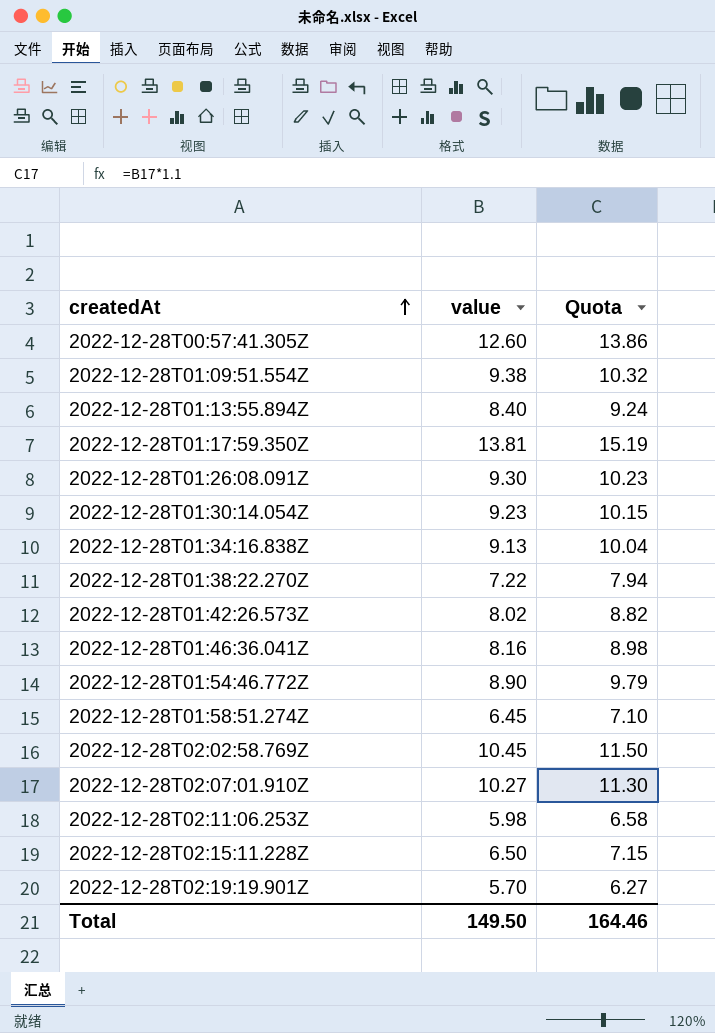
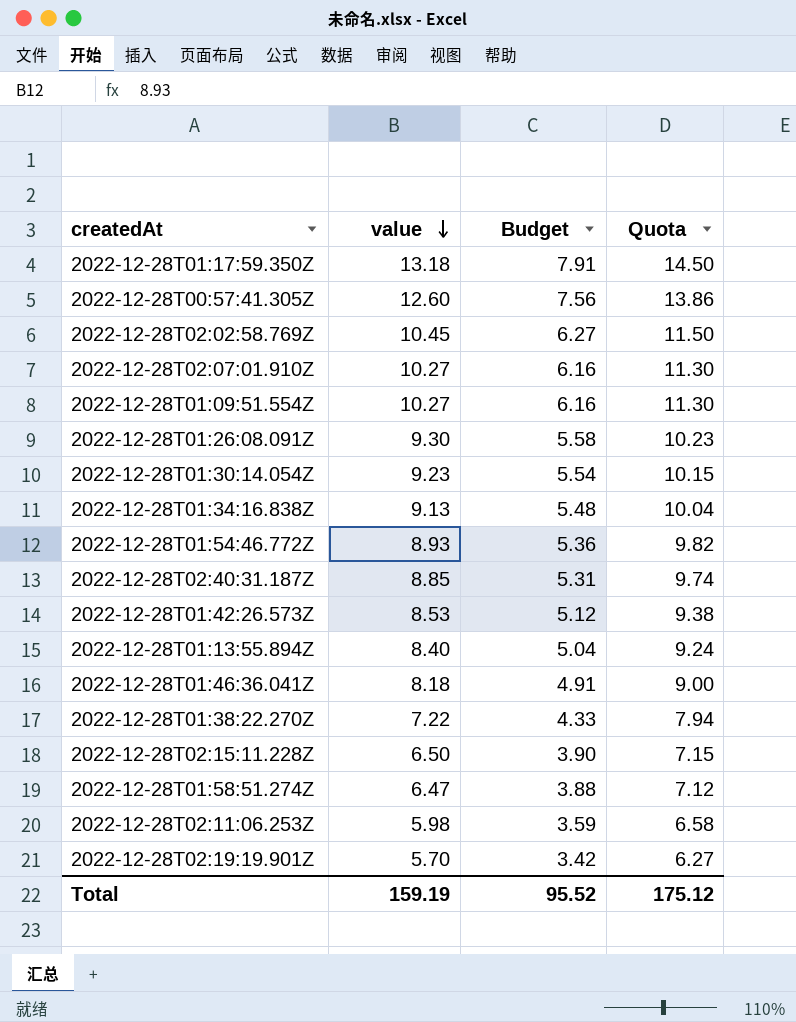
row order: createdAt ascending -> value descending
column Budget | formula: none -> [value] * 0.6
2022-12-28T01:17:59.350Z | value: 13.81 -> 13.18
2022-12-28T01:17:59.350Z | Quota: 15.19 -> 14.50
2022-12-28T01:09:51.554Z | value: 9.38 -> 10.27
2022-12-28T01:09:51.554Z | Quota: 10.32 -> 11.30
2022-12-28T01:54:46.772Z | value: 8.90 -> 8.93
2022-12-28T01:54:46.772Z | Quota: 9.79 -> 9.82
row 2022-12-28T02:40:31.187Z: none -> 8.85 | 5.31 | 9.74
2022-12-28T01:42:26.573Z | value: 8.02 -> 8.53
2022-12-28T01:42:26.573Z | Quota: 8.82 -> 9.38
2022-12-28T01:46:36.041Z | value: 8.16 -> 8.18
2022-12-28T01:46:36.041Z | Quota: 8.98 -> 9.00
2022-12-28T01:58:51.274Z | value: 6.45 -> 6.47
2022-12-28T01:58:51.274Z | Quota: 7.10 -> 7.12
Total | value: 149.50 -> 159.19
Total | Quota: 164.46 -> 175.12

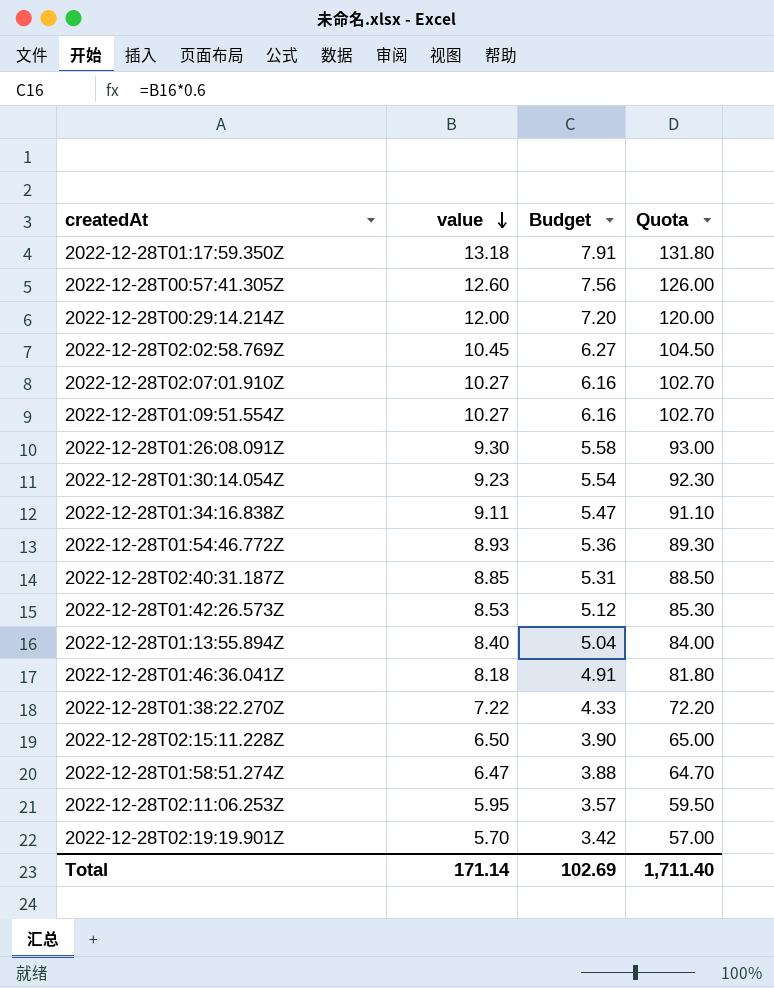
column Quota | formula: [value] * 1.1 -> [value] * 10
row 2022-12-28T00:29:14.214Z: none -> 12.00 | 7.20 | 120.00
2022-12-28T01:34:16.838Z | value: 9.13 -> 9.11
2022-12-28T01:34:16.838Z | Budget: 5.48 -> 5.47
2022-12-28T02:11:06.253Z | value: 5.98 -> 5.95
2022-12-28T02:11:06.253Z | Budget: 3.59 -> 3.57
Total | value: 159.19 -> 171.14
Total | Budget: 95.52 -> 102.69
Total | Quota: 175.12 -> 1,711.40

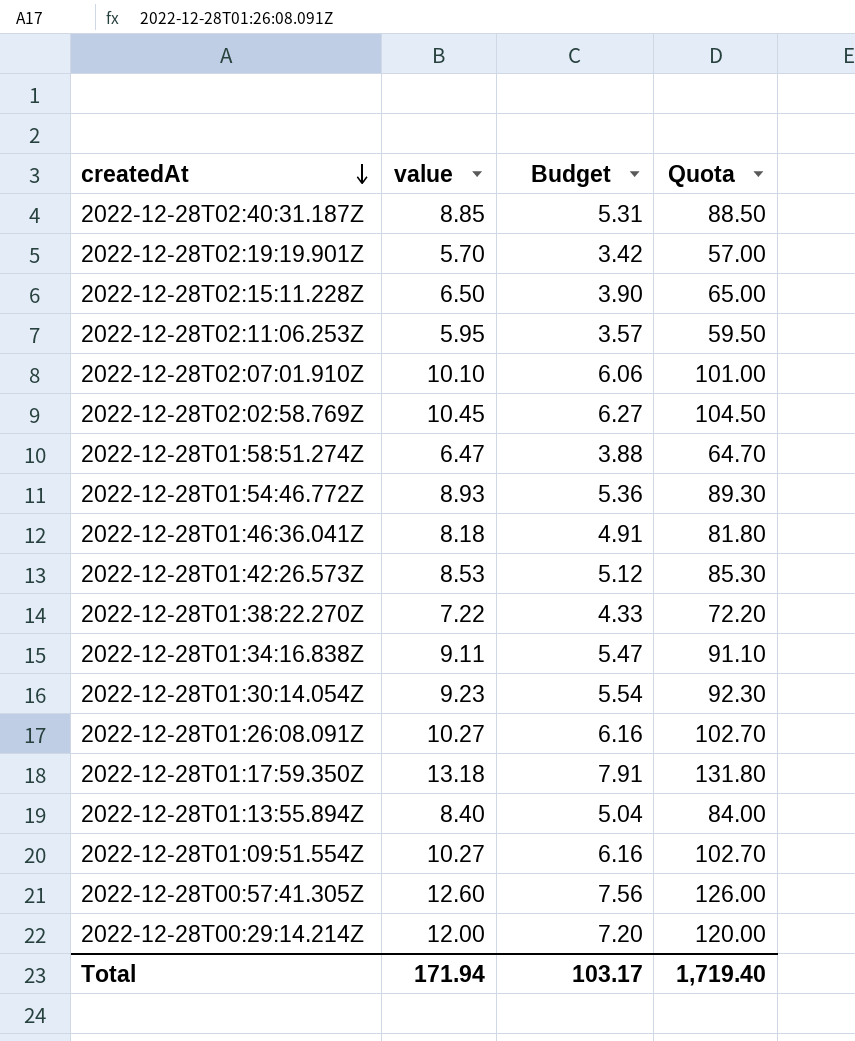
row order: value descending -> createdAt descending
2022-12-28T02:07:01.910Z | value: 10.27 -> 10.10
2022-12-28T02:07:01.910Z | Budget: 6.16 -> 6.06
2022-12-28T02:07:01.910Z | Quota: 102.70 -> 101.00
2022-12-28T01:26:08.091Z | value: 9.30 -> 10.27
2022-12-28T01:26:08.091Z | Budget: 5.58 -> 6.16
2022-12-28T01:26:08.091Z | Quota: 93.00 -> 102.70
Total | value: 171.14 -> 171.94
Total | Budget: 102.69 -> 103.17
Total | Quota: 1,711.40 -> 1,719.40

